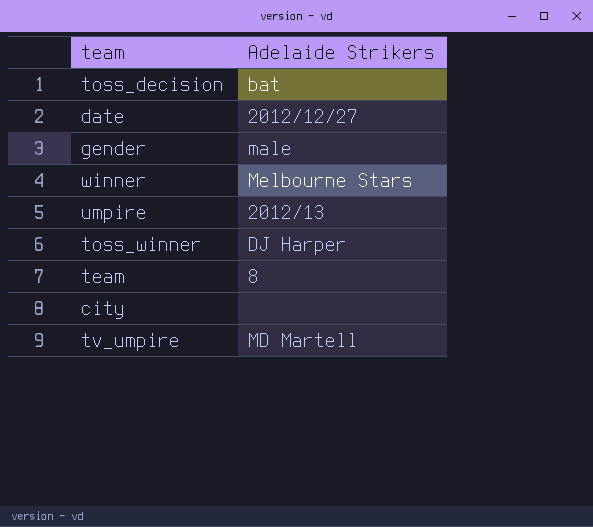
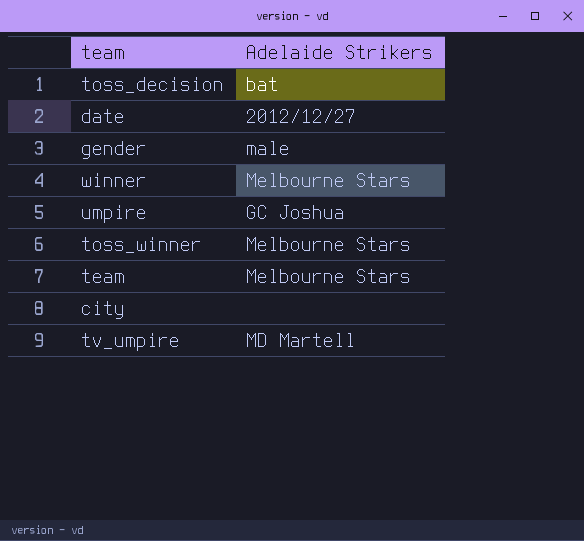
umpire | Adelaide Strikers: 2012/13 -> GC Joshua
toss_winner | Adelaide Strikers: DJ Harper -> Melbourne Stars
team | Adelaide Strikers: 8 -> Melbourne Stars

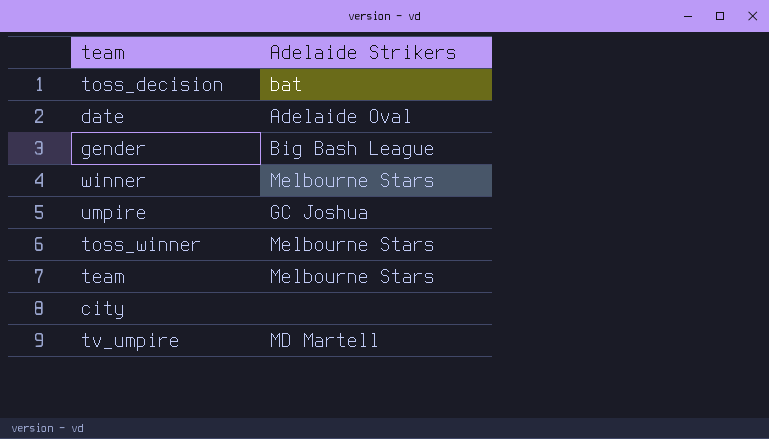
date | Adelaide Strikers: 2012/12/27 -> Adelaide Oval
gender | Adelaide Strikers: male -> Big Bash League

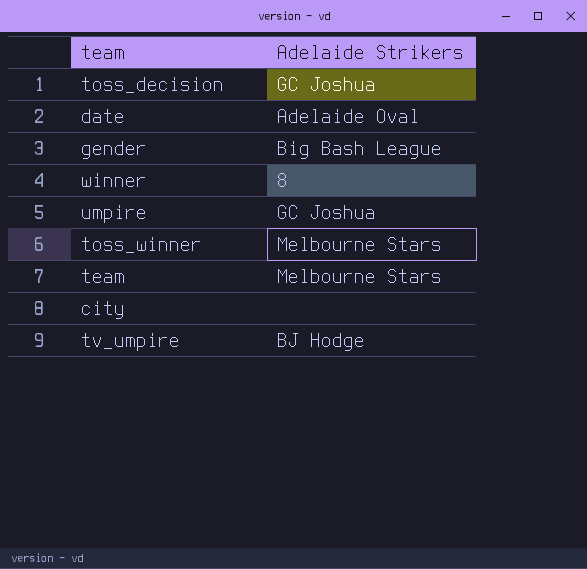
toss_decision | Adelaide Strikers: bat -> GC Joshua
winner | Adelaide Strikers: Melbourne Stars -> 8
tv_umpire | Adelaide Strikers: MD Martell -> BJ Hodge

